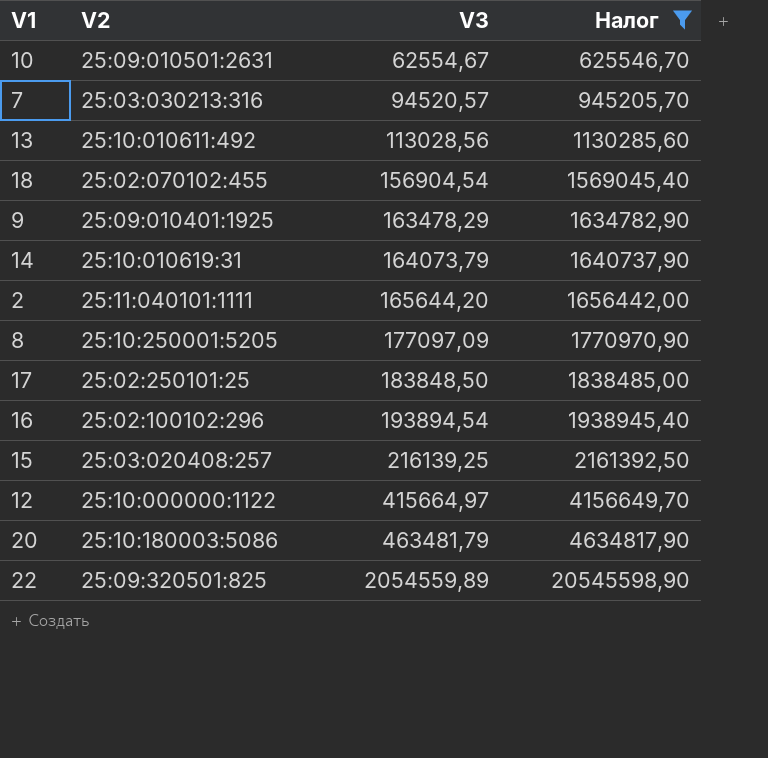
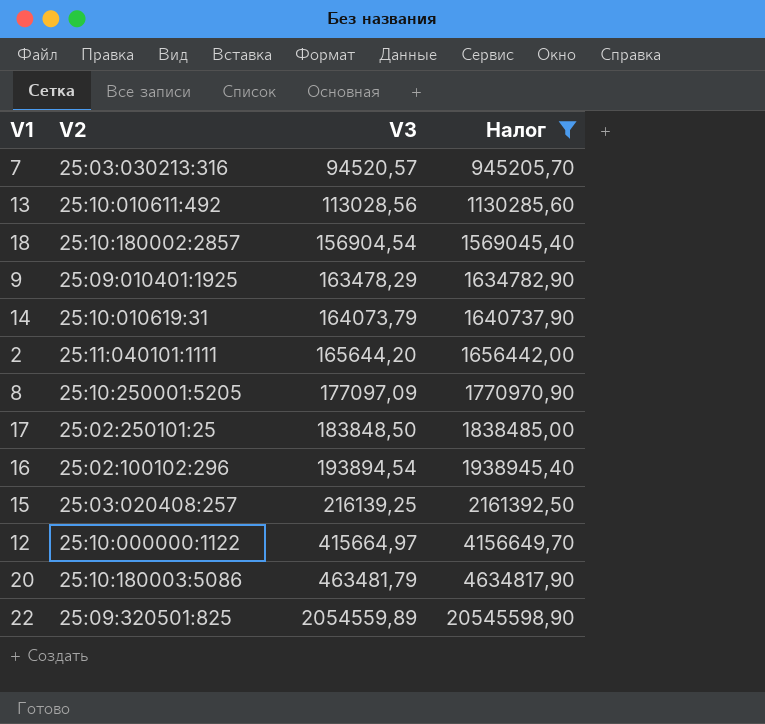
row 10: 25:09:010501:2631 | 62554,67 | 625546,70 -> none
18 | V2: 25:02:070102:455 -> 25:10:180002:2857

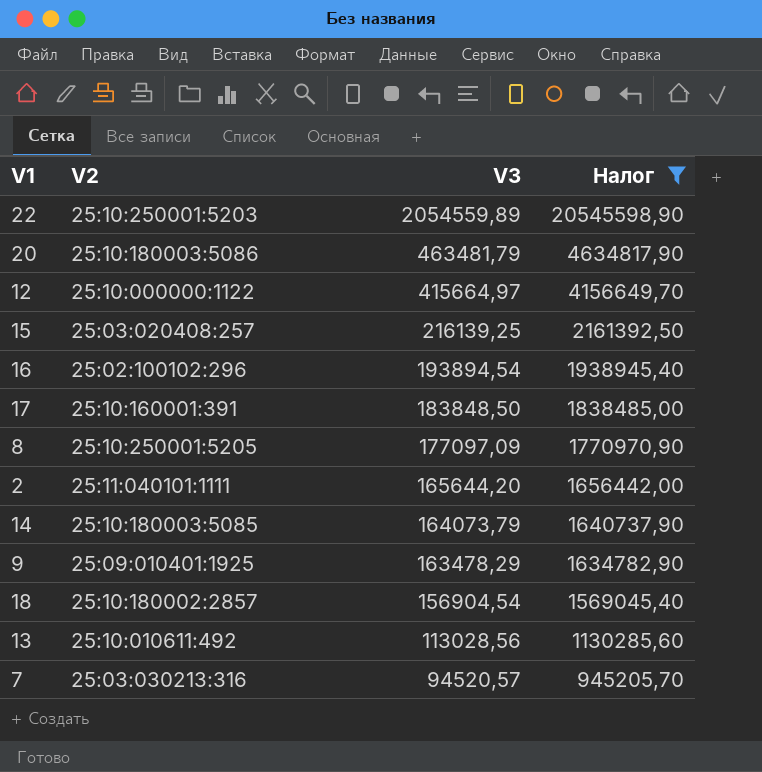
row order: V3 ascending -> V3 descending
22 | V2: 25:09:320501:825 -> 25:10:250001:5203
17 | V2: 25:02:250101:25 -> 25:10:160001:391
14 | V2: 25:10:010619:31 -> 25:10:180003:5085

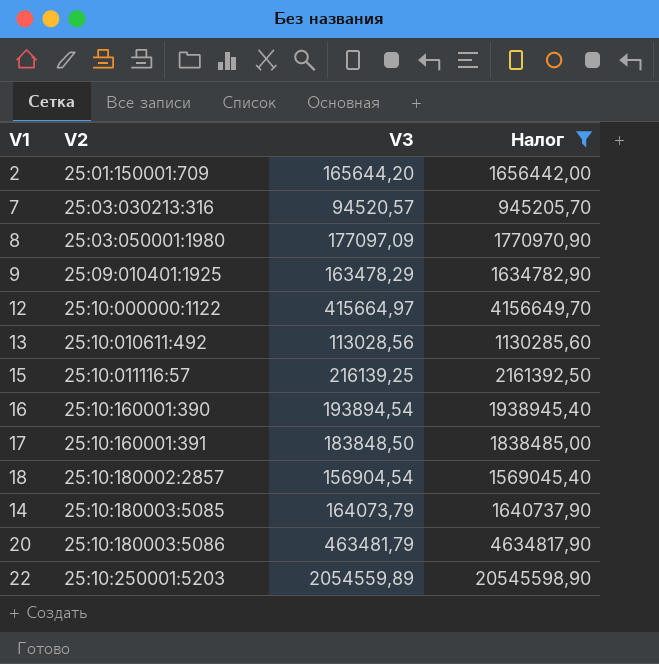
row order: V3 descending -> V2 ascending
2 | V2: 25:11:040101:1111 -> 25:01:150001:709
8 | V2: 25:10:250001:5205 -> 25:03:050001:1980
15 | V2: 25:03:020408:257 -> 25:10:011116:57
16 | V2: 25:02:100102:296 -> 25:10:160001:390

